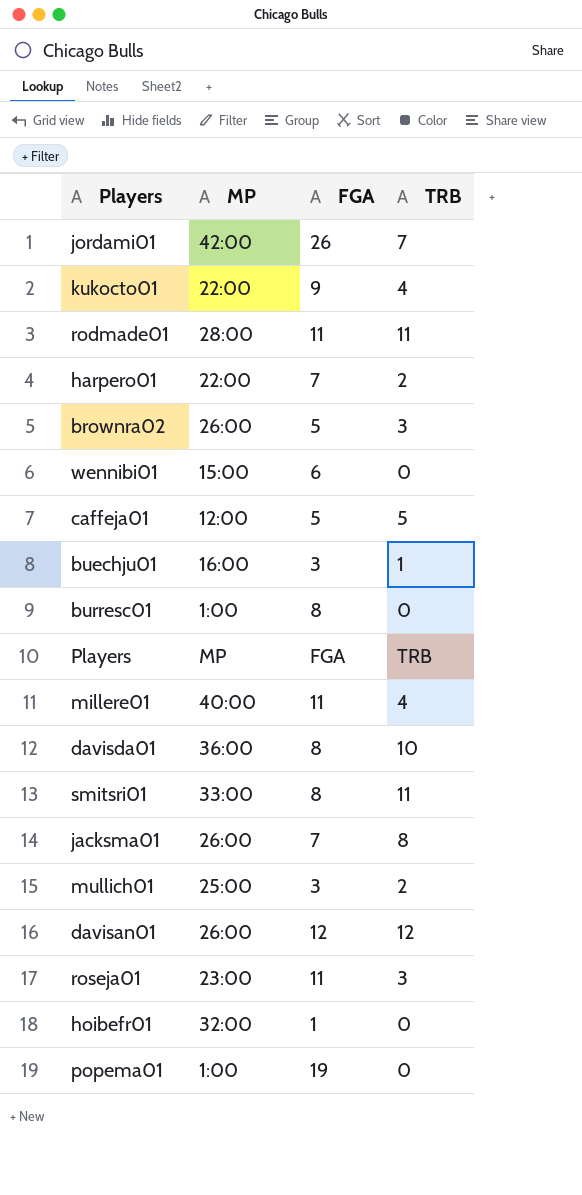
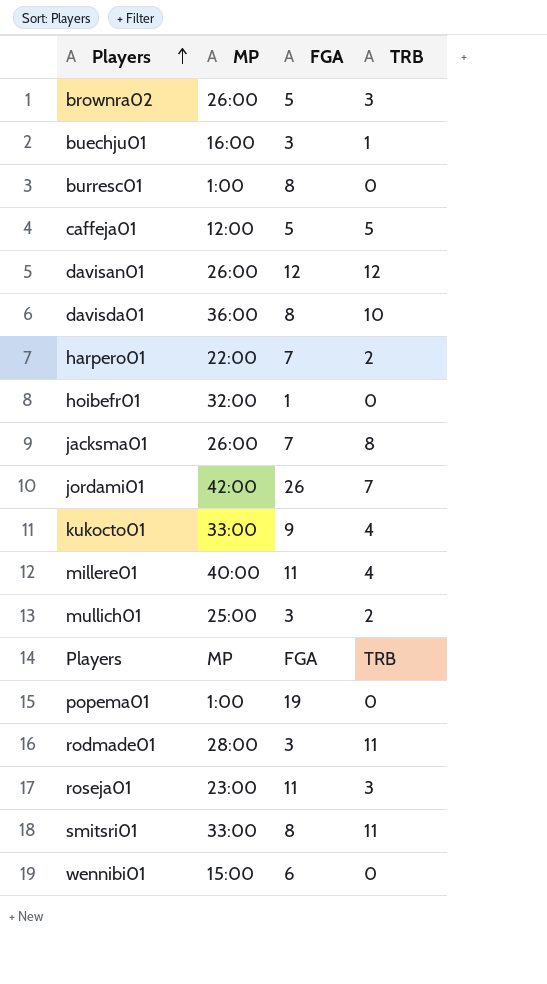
row order: none -> Players ascending
kukocto01 | MP: 22:00 -> 33:00
rodmade01 | FGA: 11 -> 3

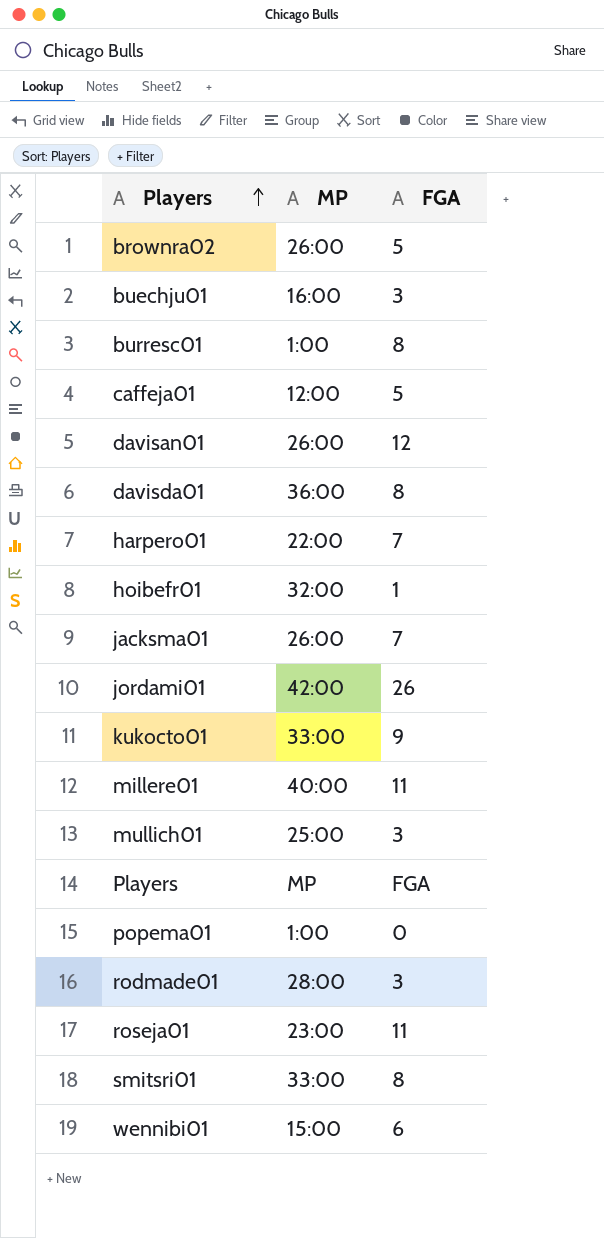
column TRB | position: 4 -> none
popema01 | FGA: 19 -> 0

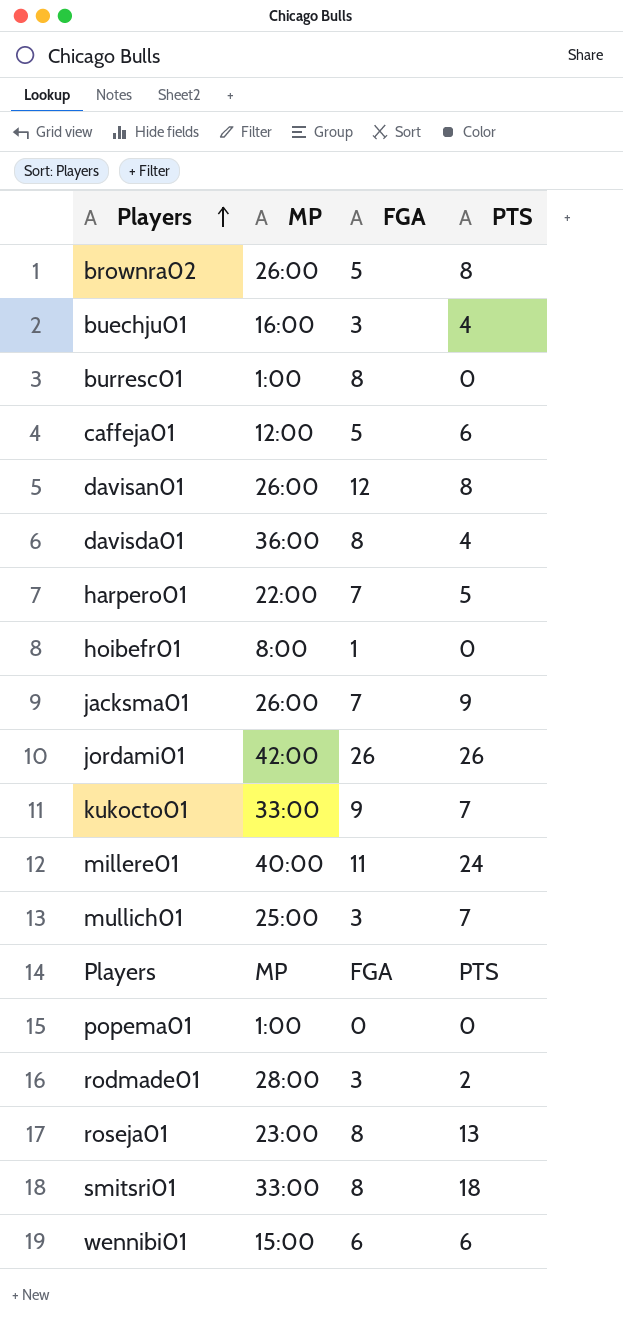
column PTS | position: none -> 4
hoibefr01 | MP: 32:00 -> 8:00
roseja01 | FGA: 11 -> 8

